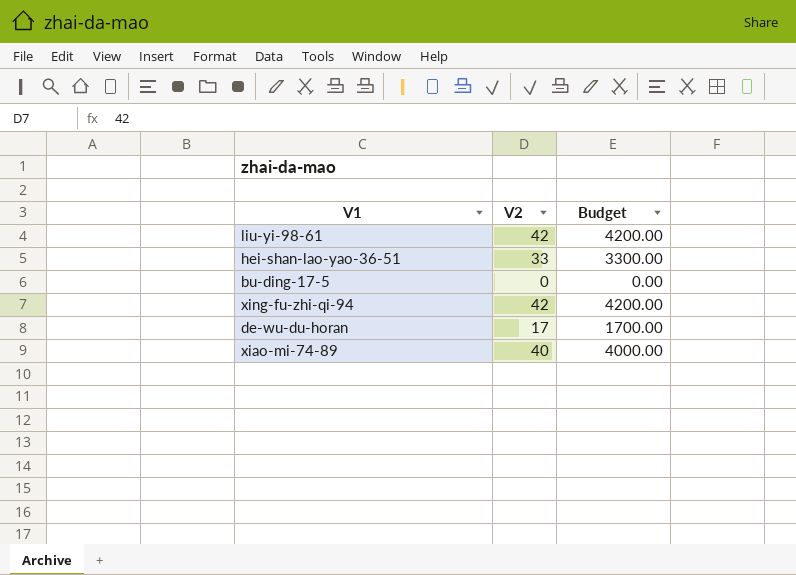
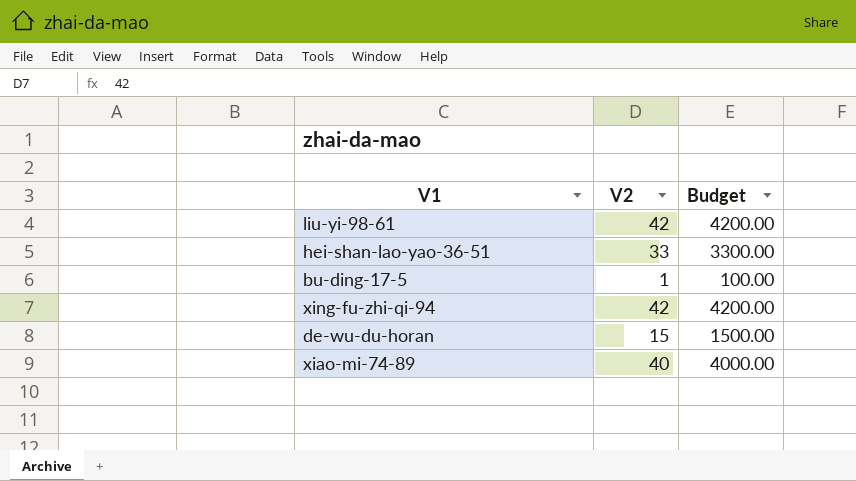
bu-ding-17-5 | V2: 0 -> 1
bu-ding-17-5 | Budget: 0.00 -> 100.00
de-wu-du-horan | V2: 17 -> 15
de-wu-du-horan | Budget: 1700.00 -> 1500.00

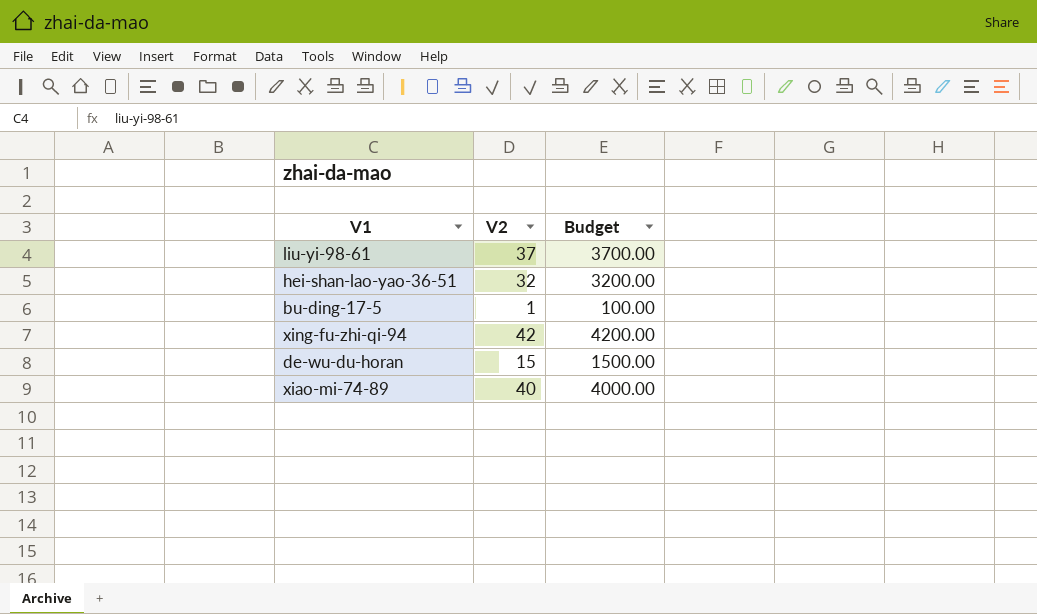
liu-yi-98-61 | V2: 42 -> 37
liu-yi-98-61 | Budget: 4200.00 -> 3700.00
hei-shan-lao-yao-36-51 | V2: 33 -> 32
hei-shan-lao-yao-36-51 | Budget: 3300.00 -> 3200.00

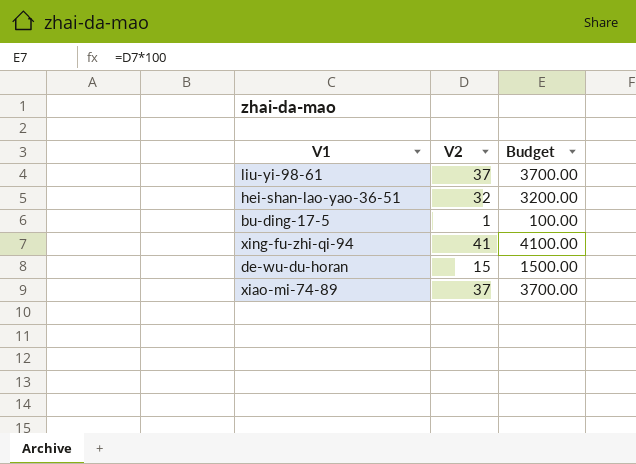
xing-fu-zhi-qi-94 | V2: 42 -> 41
xing-fu-zhi-qi-94 | Budget: 4200.00 -> 4100.00
xiao-mi-74-89 | V2: 40 -> 37
xiao-mi-74-89 | Budget: 4000.00 -> 3700.00

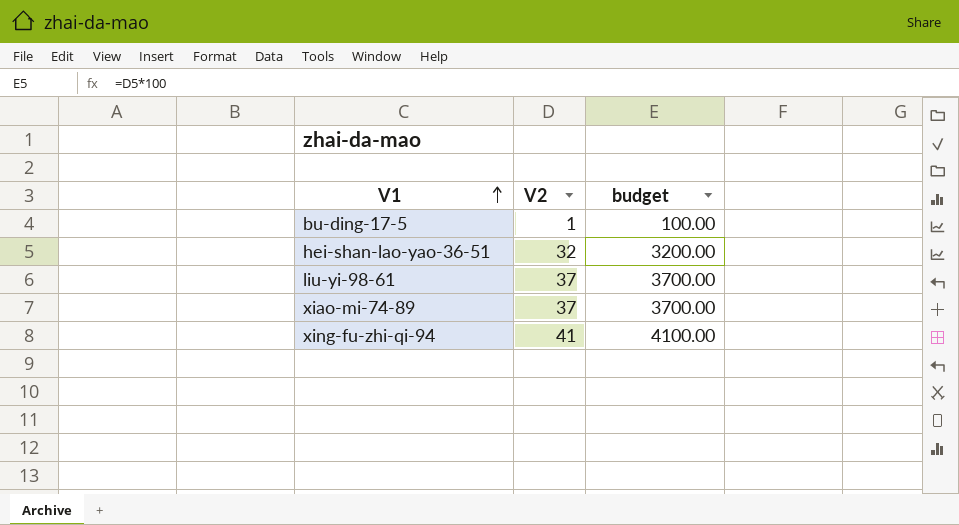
row order: none -> V1 ascending
column name: Budget -> budget
row de-wu-du-horan: 15 | 1500.00 -> none

